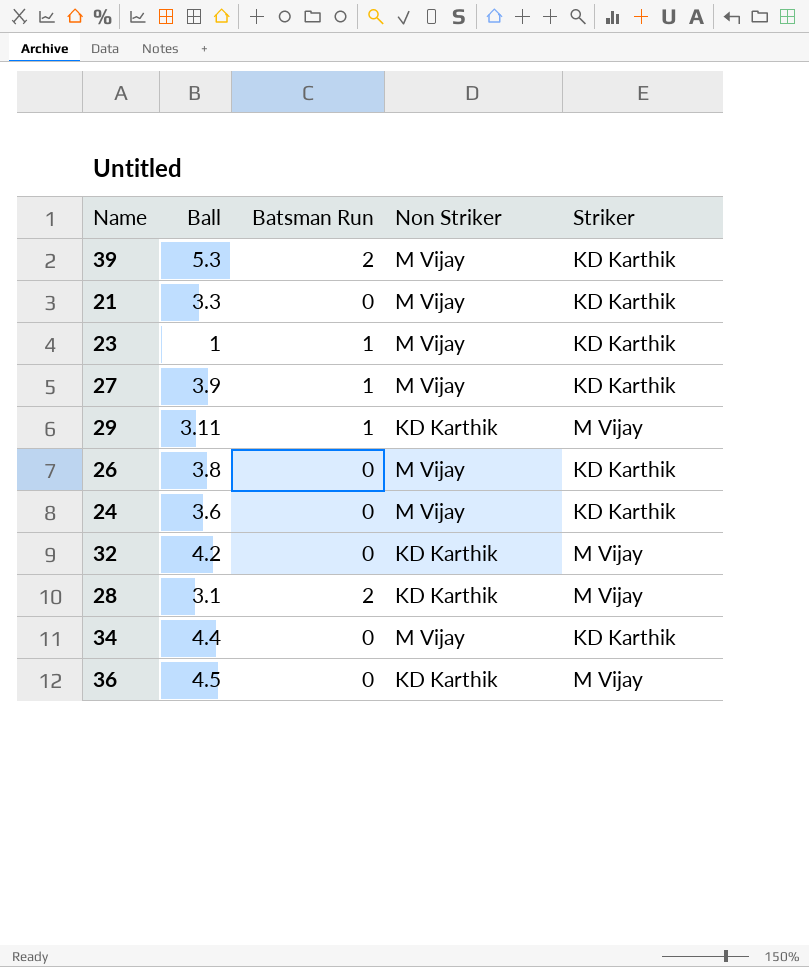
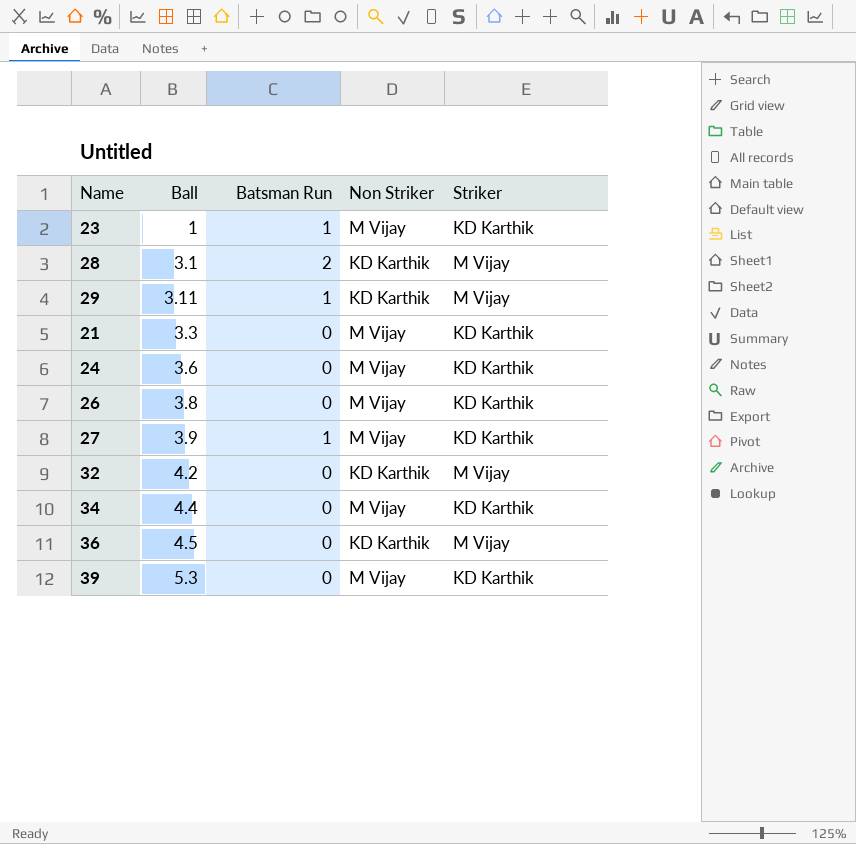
row order: none -> Ball ascending
39 | Batsman Run: 2 -> 0

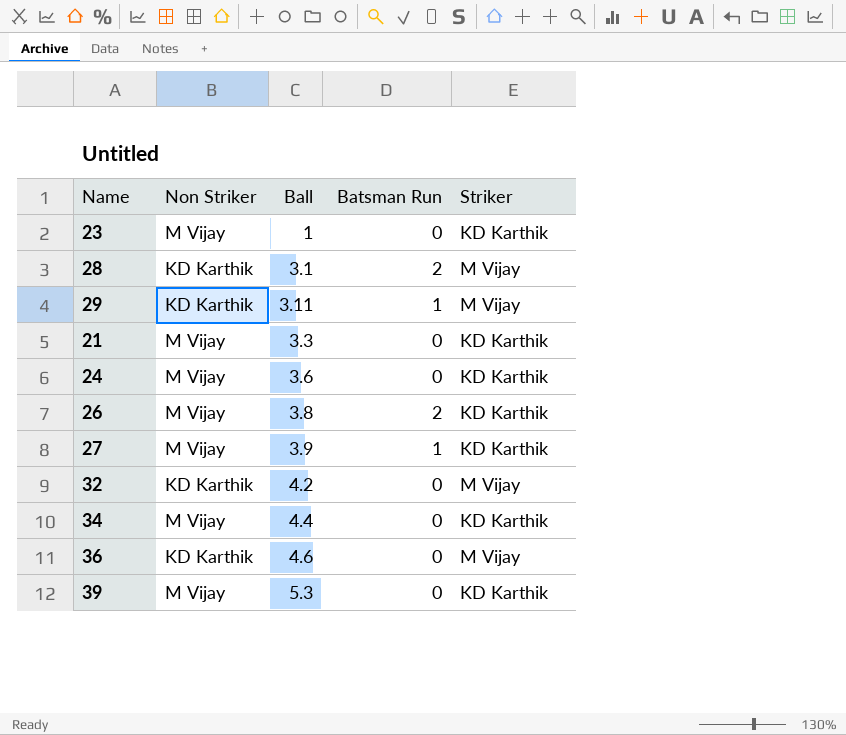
column Non Striker | position: 4 -> 2
23 | Batsman Run: 1 -> 0
26 | Batsman Run: 0 -> 2
36 | Ball: 4.5 -> 4.6

